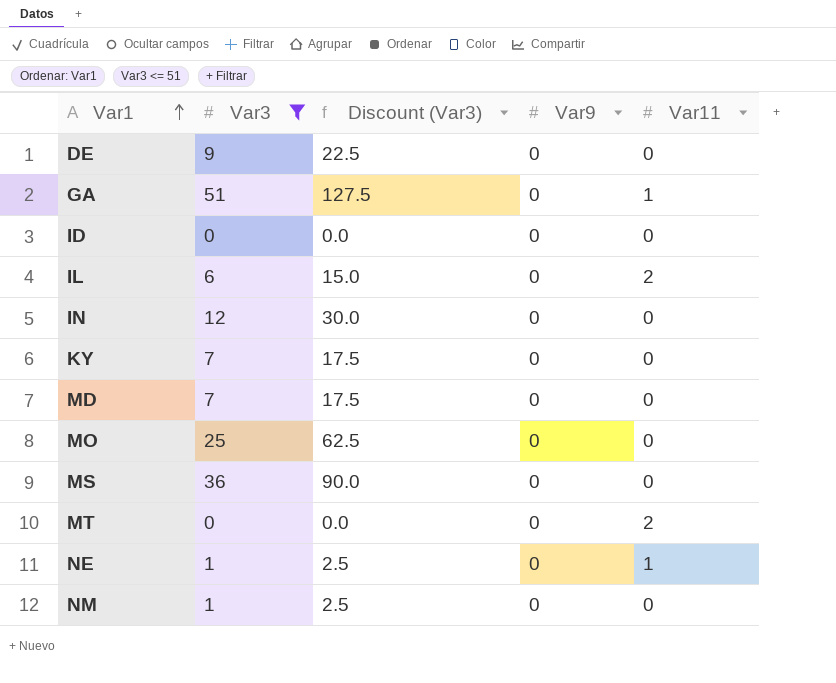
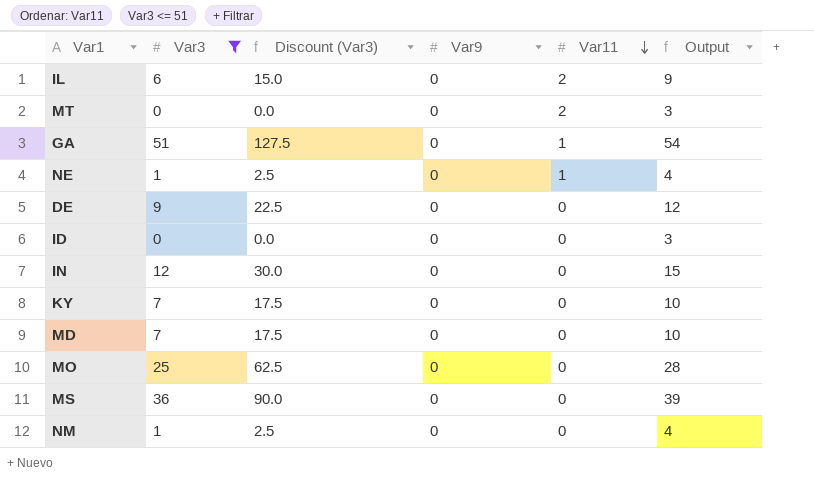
row order: Var1 ascending -> Var11 descending
column Output | formula: none -> [Var3] + 3

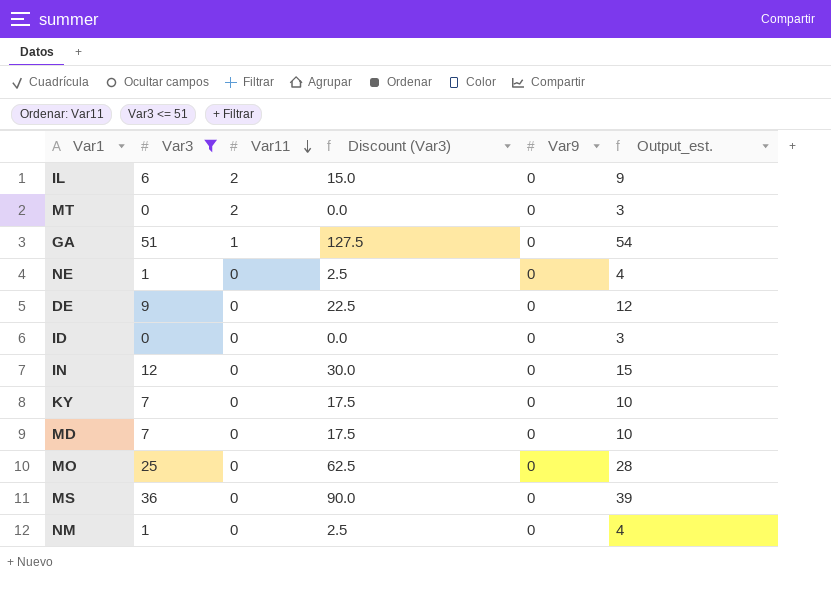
column Var11 | position: 5 -> 3
column name: Output -> Output_est.
NE | Var11: 1 -> 0

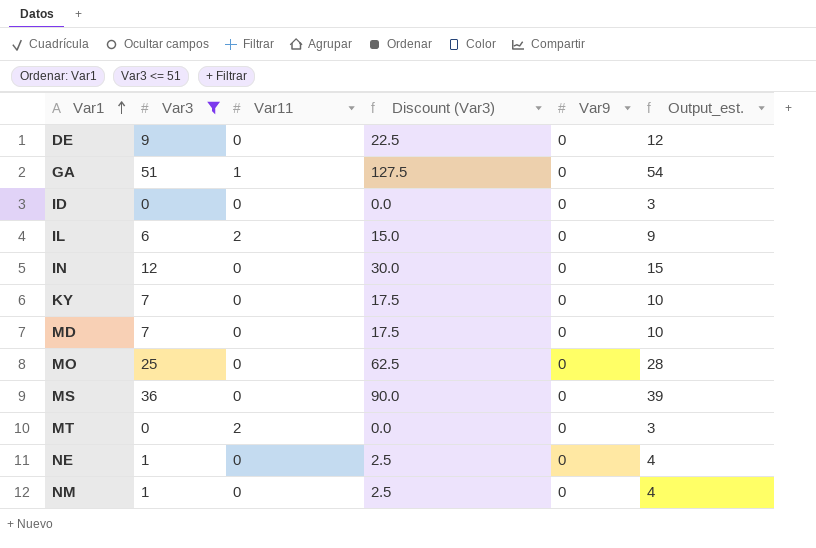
row order: Var11 descending -> Var1 ascending

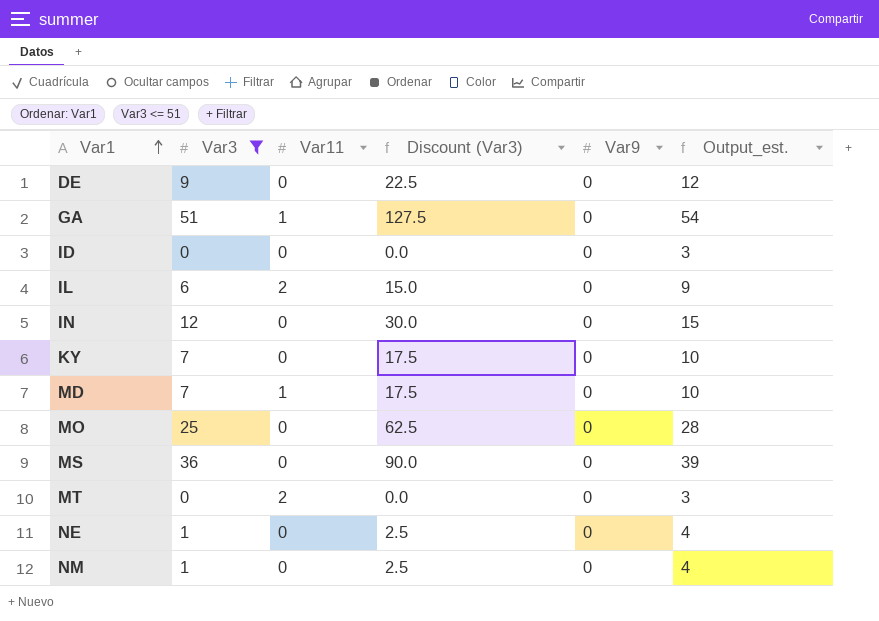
MD | Var11: 0 -> 1

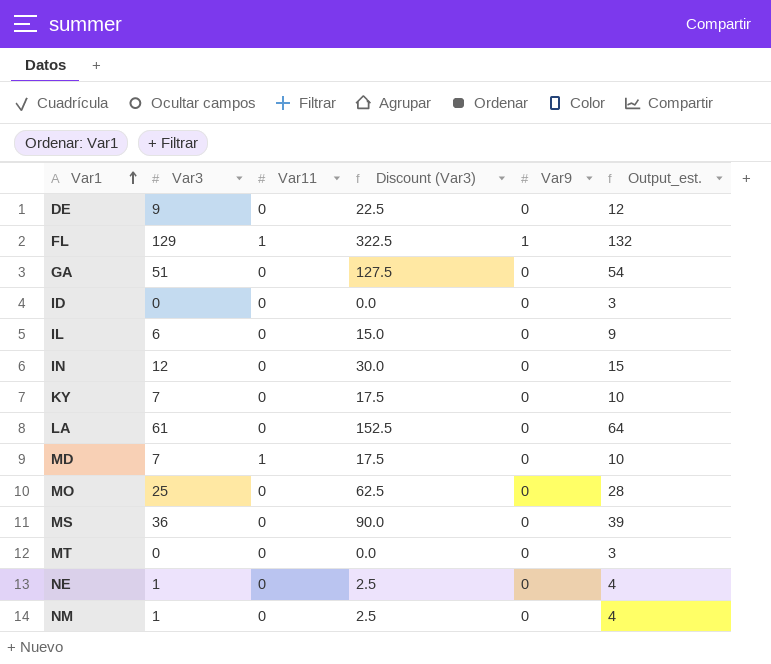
filter: Var3 <= 51 -> none
GA | Var11: 1 -> 0
IL | Var11: 2 -> 0
MT | Var11: 2 -> 0

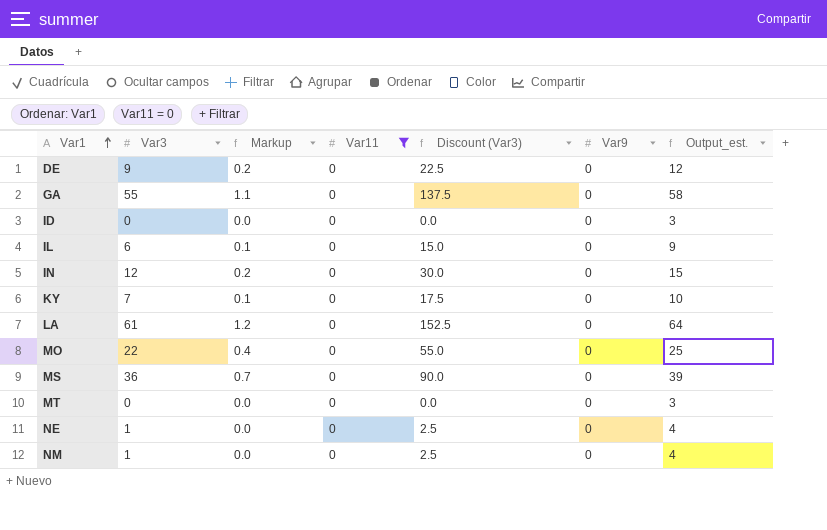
filter: none -> Var11 = 0
column Markup | formula: none -> [Var3] * 0.02
GA | Var3: 51 -> 55
GA | Discount (Var3): 127.5 -> 137.5
GA | Output_est.: 54 -> 58
MO | Var3: 25 -> 22
MO | Discount (Var3): 62.5 -> 55.0
MO | Output_est.: 28 -> 25

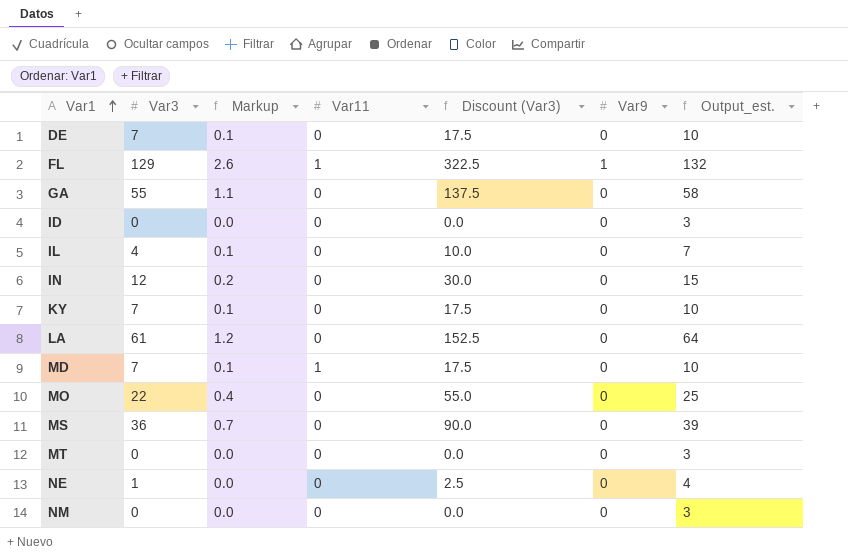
filter: Var11 = 0 -> none
DE | Var3: 9 -> 7
DE | Markup: 0.2 -> 0.1
DE | Discount (Var3): 22.5 -> 17.5
DE | Output_est.: 12 -> 10
IL | Var3: 6 -> 4
IL | Discount (Var3): 15.0 -> 10.0
IL | Output_est.: 9 -> 7
NM | Var3: 1 -> 0
NM | Discount (Var3): 2.5 -> 0.0
NM | Output_est.: 4 -> 3

